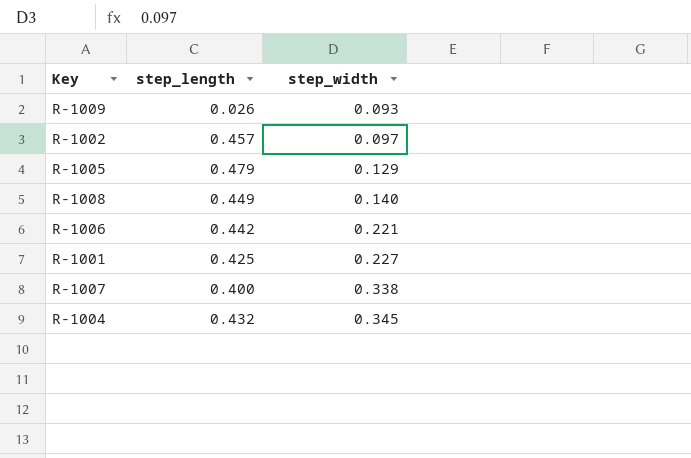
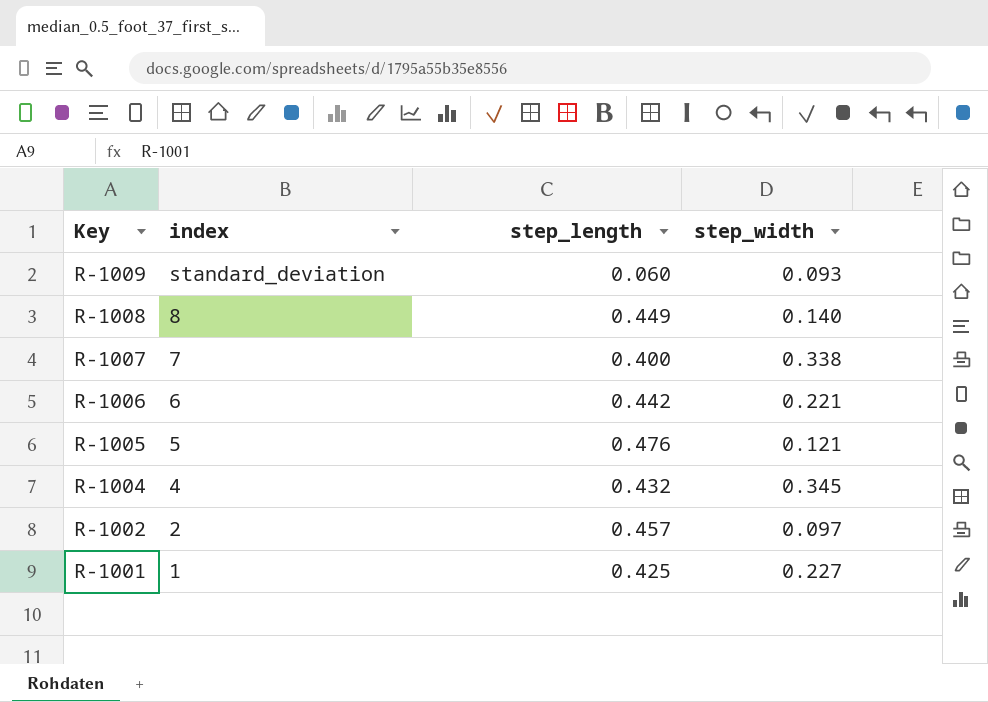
row order: step_width ascending -> Key descending
column index | position: none -> 2
R-1009 | step_length: 0.026 -> 0.060
R-1005 | step_length: 0.479 -> 0.476
R-1005 | step_width: 0.129 -> 0.121

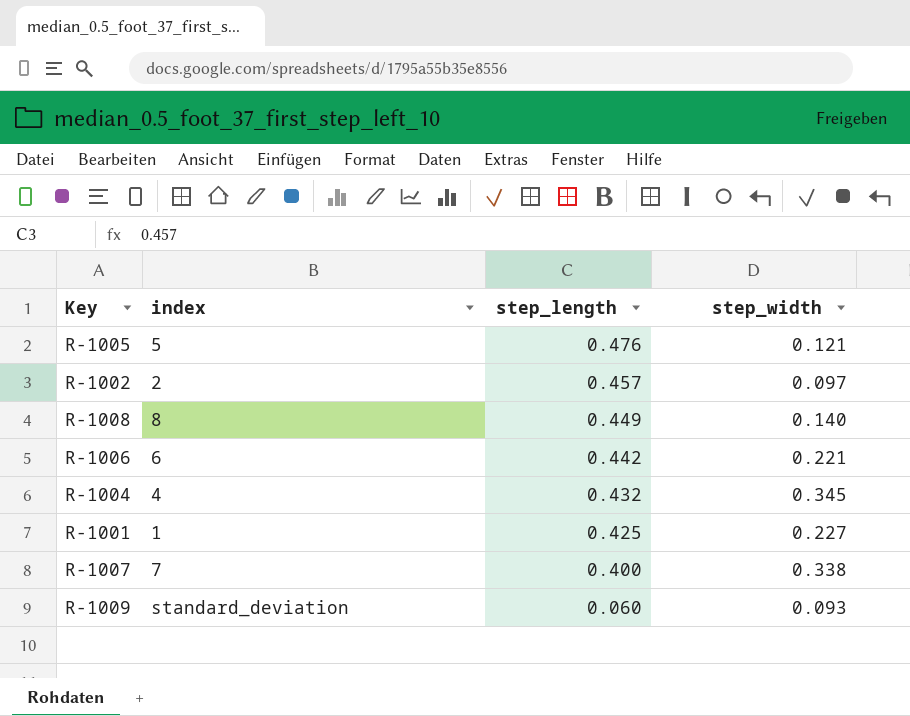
row order: Key descending -> step_length descending

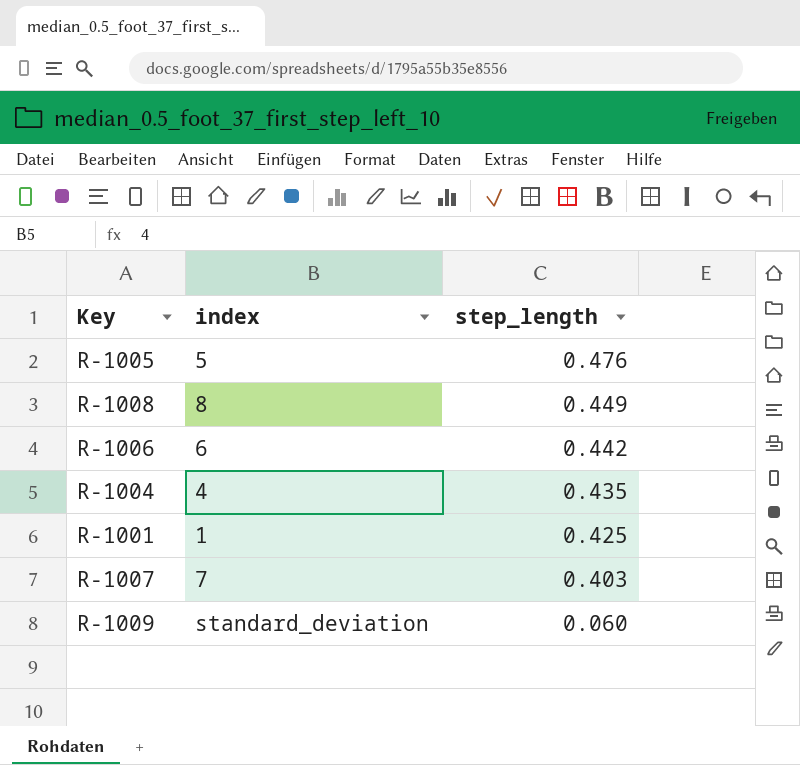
column step_width | position: 4 -> none
row R-1002: 2 | 0.457 | 0.097 -> none
R-1004 | step_length: 0.432 -> 0.435
R-1007 | step_length: 0.400 -> 0.403

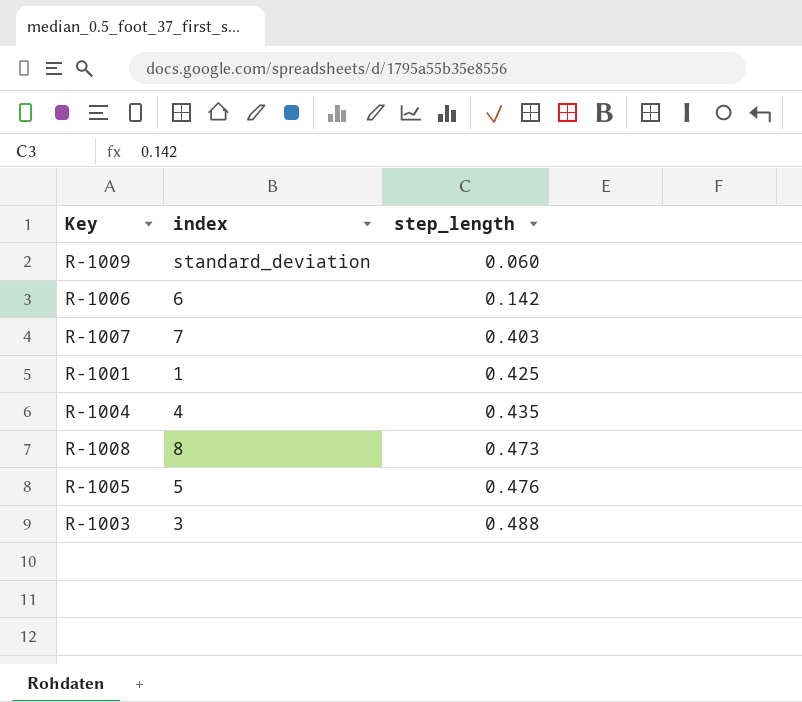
row order: step_length descending -> step_length ascending
R-1006 | step_length: 0.442 -> 0.142
R-1008 | step_length: 0.449 -> 0.473
row R-1003: none -> 3 | 0.488

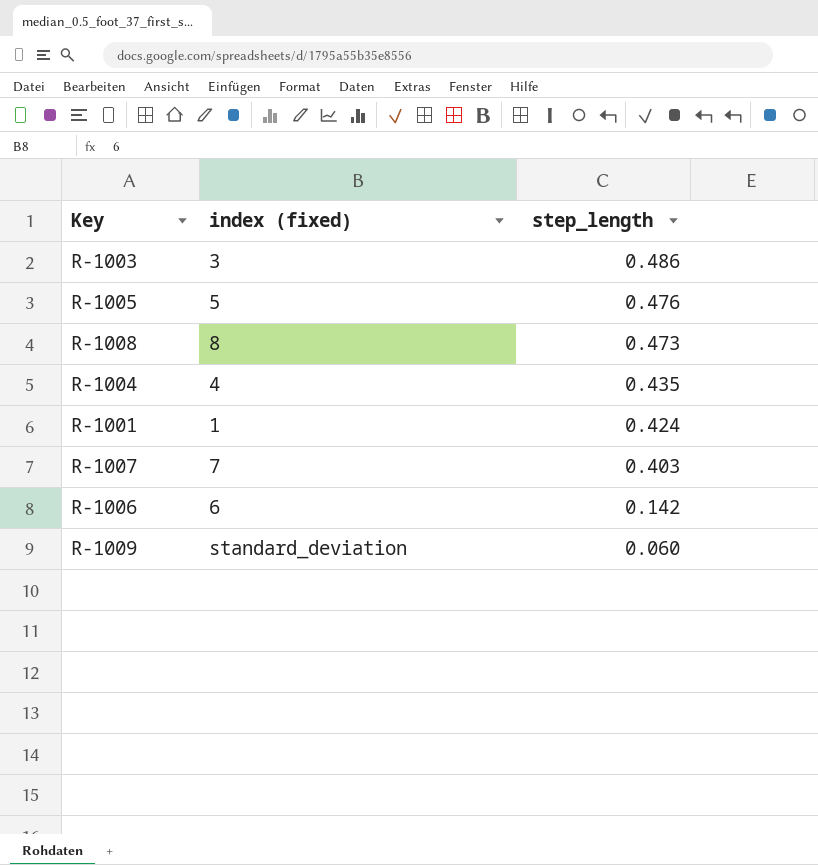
row order: step_length ascending -> step_length descending
column name: index -> index (fixed)
R-1003 | step_length: 0.488 -> 0.486
R-1001 | step_length: 0.425 -> 0.424

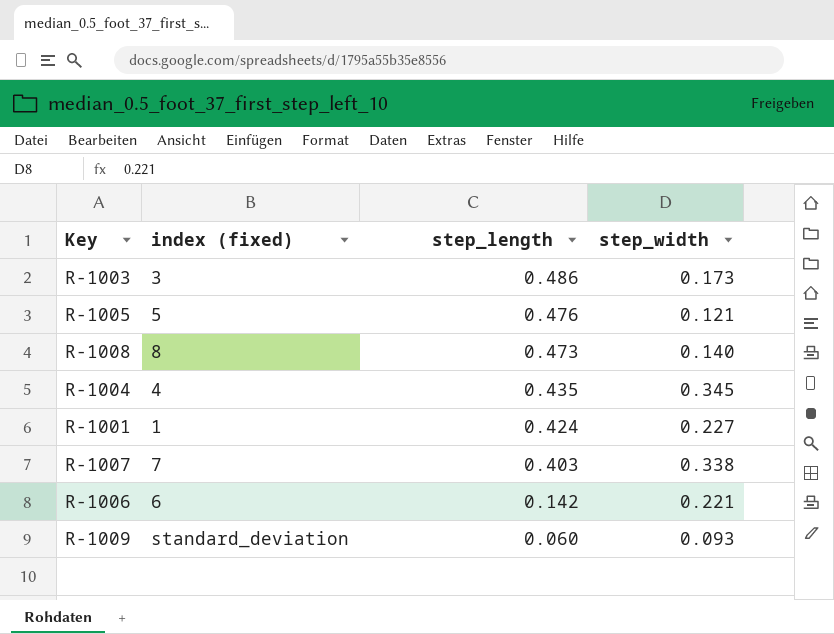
column step_width | position: none -> 4

